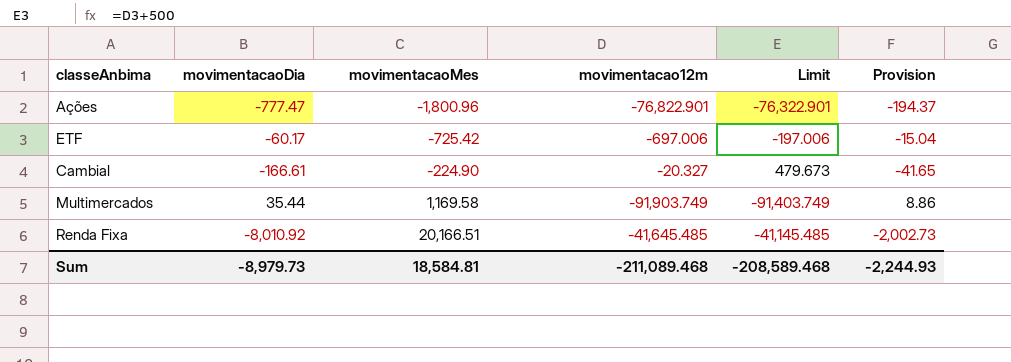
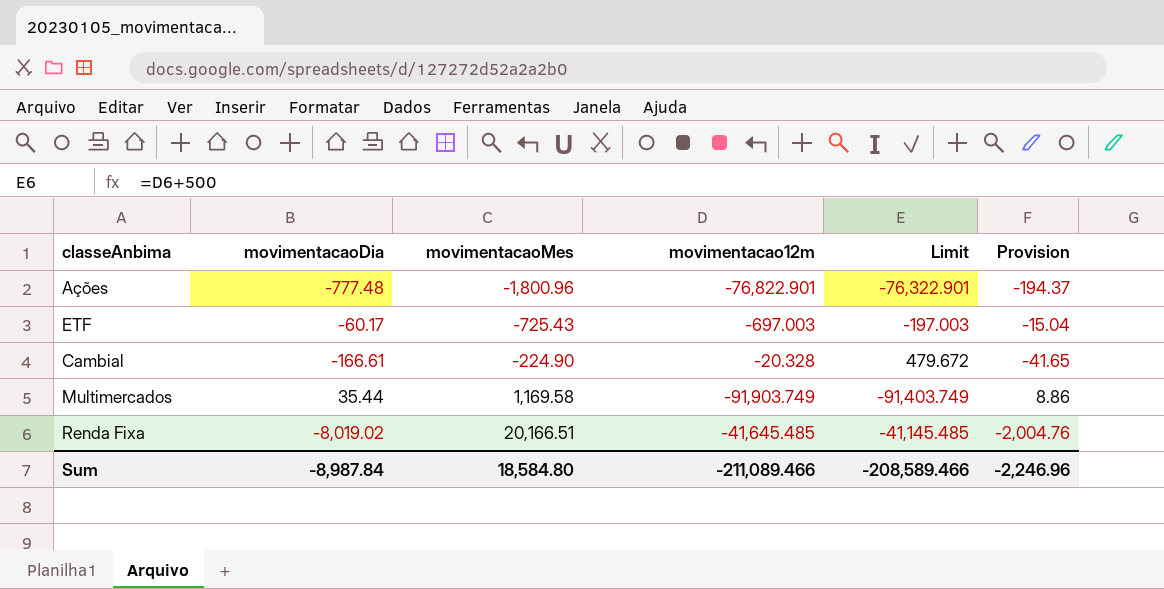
Ações | movimentacaoDia: -777.47 -> -777.48
ETF | movimentacaoMes: -725.42 -> -725.43
ETF | movimentacao12m: -697.006 -> -697.003
ETF | Limit: -197.006 -> -197.003
Cambial | movimentacao12m: -20.327 -> -20.328
Cambial | Limit: 479.673 -> 479.672
Renda Fixa | movimentacaoDia: -8,010.92 -> -8,019.02
Renda Fixa | Provision: -2,002.73 -> -2,004.76
Sum | movimentacaoDia: -8,979.73 -> -8,987.84
Sum | movimentacaoMes: 18,584.81 -> 18,584.80
Sum | movimentacao12m: -211,089.468 -> -211,089.466
Sum | Limit: -208,589.468 -> -208,589.466
Sum | Provision: -2,244.93 -> -2,246.96

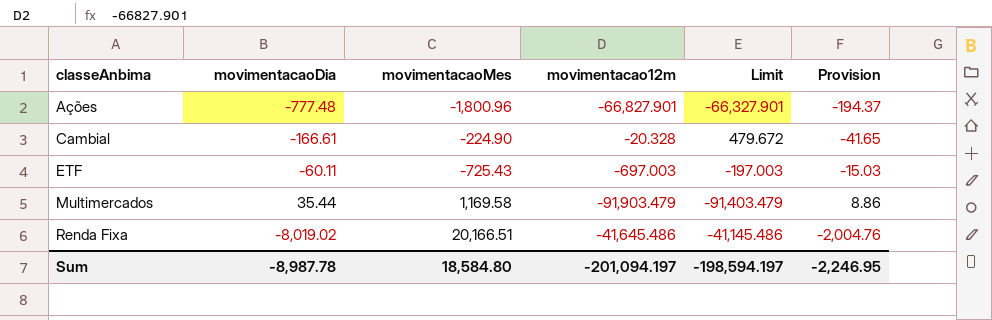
row order: movimentacaoMes ascending -> classeAnbima ascending
Ações | movimentacao12m: -76,822.901 -> -66,827.901
Ações | Limit: -76,322.901 -> -66,327.901
ETF | movimentacaoDia: -60.17 -> -60.11
ETF | Provision: -15.04 -> -15.03
Multimercados | movimentacao12m: -91,903.749 -> -91,903.479
Multimercados | Limit: -91,403.749 -> -91,403.479
Renda Fixa | movimentacao12m: -41,645.485 -> -41,645.486
Renda Fixa | Limit: -41,145.485 -> -41,145.486
Sum | movimentacaoDia: -8,987.84 -> -8,987.78
Sum | movimentacao12m: -211,089.466 -> -201,094.197
Sum | Limit: -208,589.466 -> -198,594.197
Sum | Provision: -2,246.96 -> -2,246.95

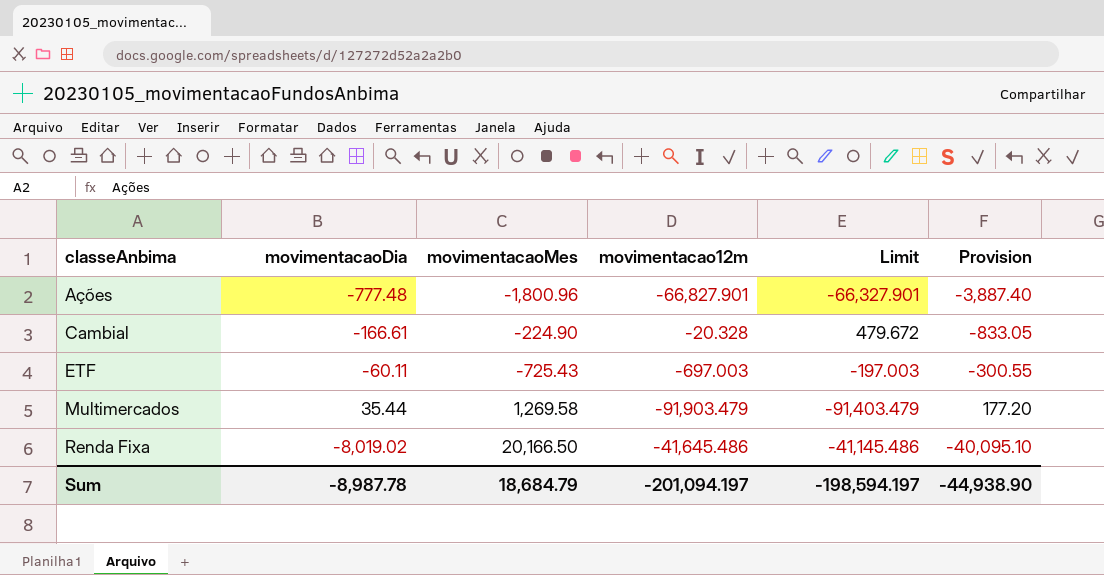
column Provision | formula: [movimentacaoDia] * 0.25 -> [movimentacaoDia] * 5
Multimercados | movimentacaoMes: 1,169.58 -> 1,269.58
Renda Fixa | movimentacaoMes: 20,166.51 -> 20,166.50
Sum | movimentacaoMes: 18,584.80 -> 18,684.79
Sum | Provision: -2,246.95 -> -44,938.90

